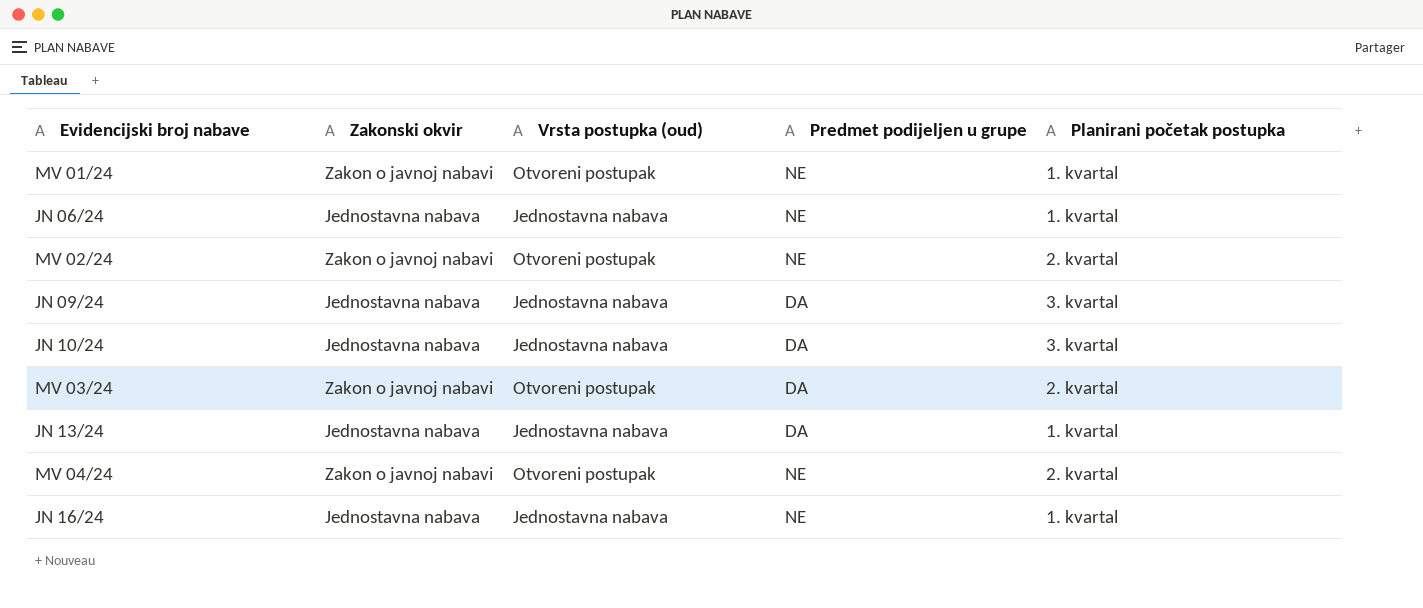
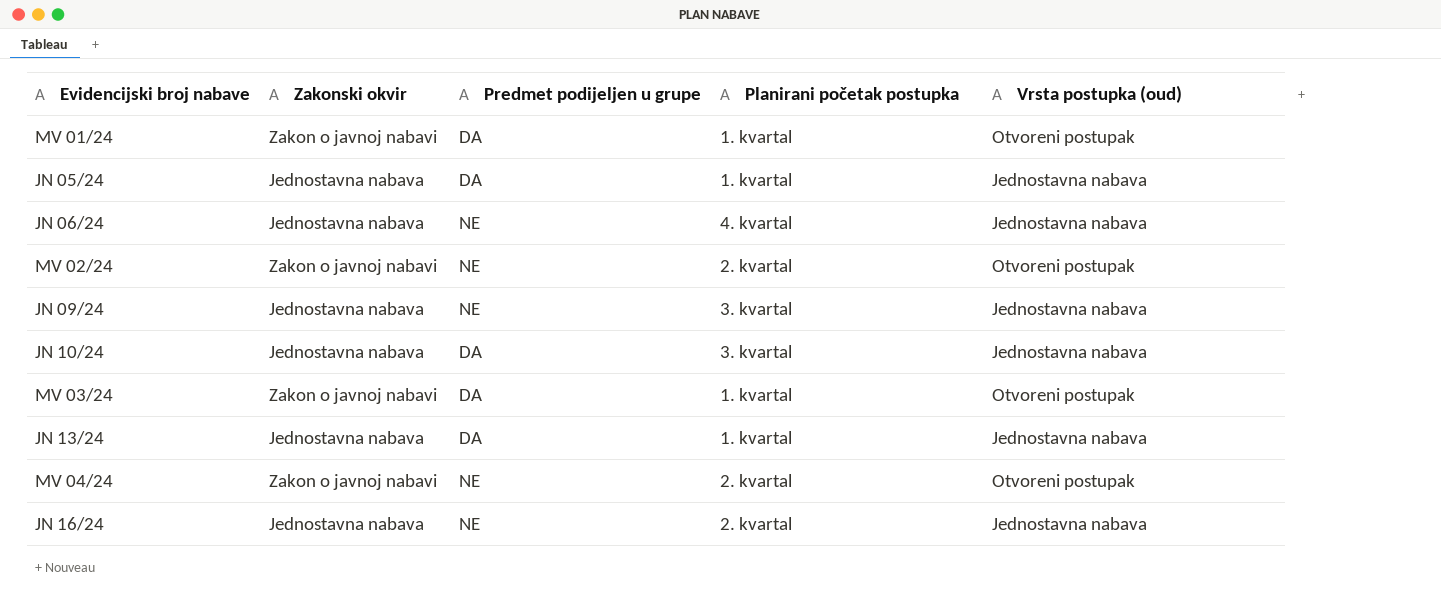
column Vrsta postupka (oud) | position: 3 -> 5
MV 01/24 | Predmet podijeljen u grupe: NE -> DA
row JN 05/24: none -> Jednostavna nabava | DA | 1. kvartal | Jednostavna nabava
JN 06/24 | Planirani početak postupka: 1. kvartal -> 4. kvartal
JN 09/24 | Predmet podijeljen u grupe: DA -> NE
MV 03/24 | Planirani početak postupka: 2. kvartal -> 1. kvartal
JN 16/24 | Planirani početak postupka: 1. kvartal -> 2. kvartal

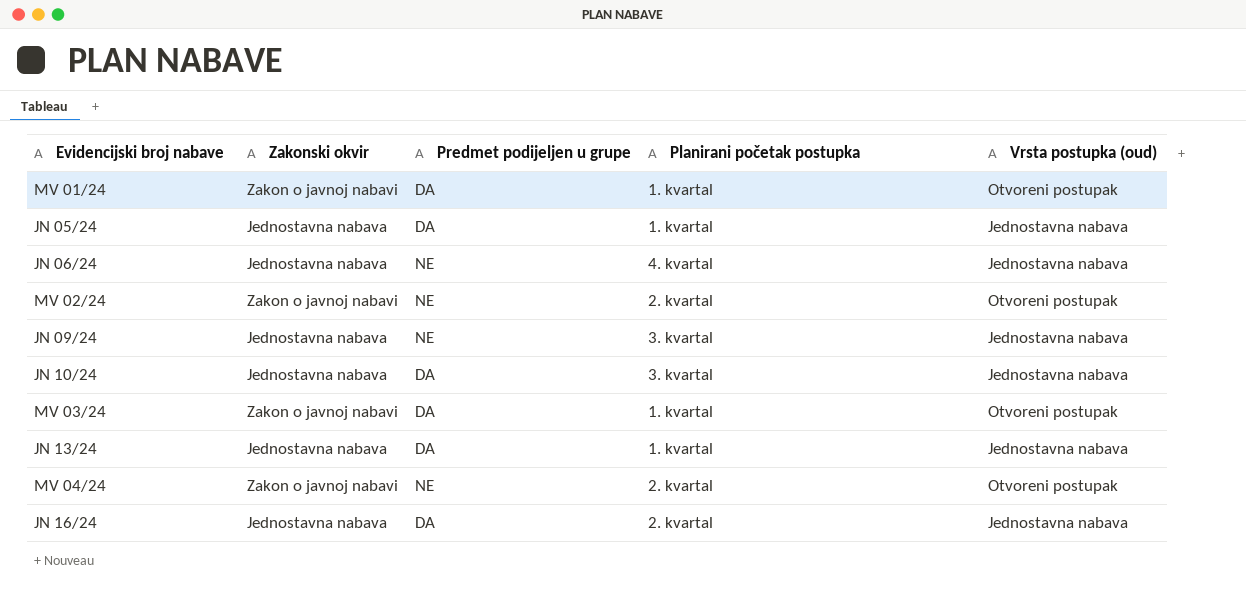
JN 16/24 | Predmet podijeljen u grupe: NE -> DA

